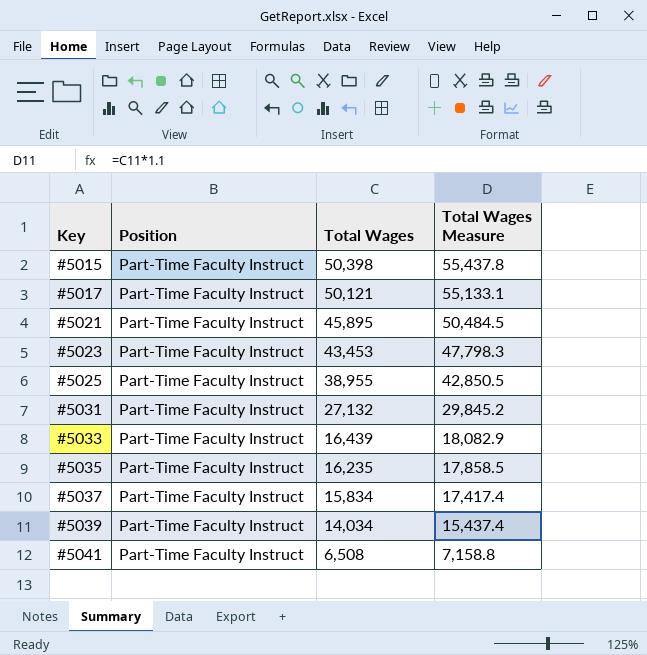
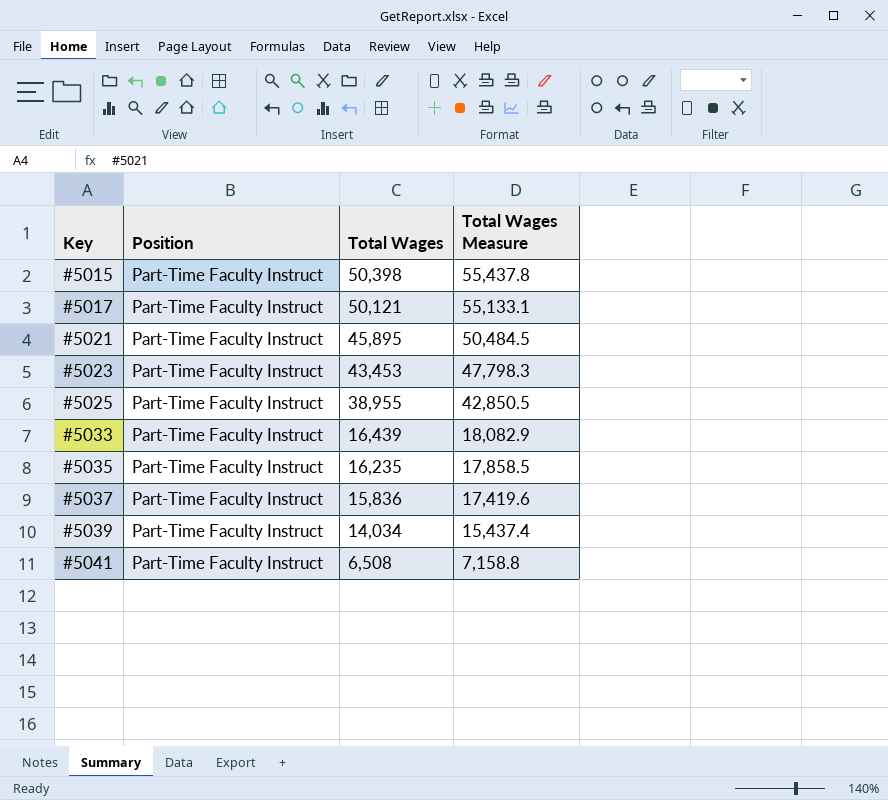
row #5031: Part-Time Faculty Instruct | 27,132 | 29,845.2 -> none
#5037 | Total Wages: 15,834 -> 15,836
#5037 | Total Wages Measure: 17,417.4 -> 17,419.6

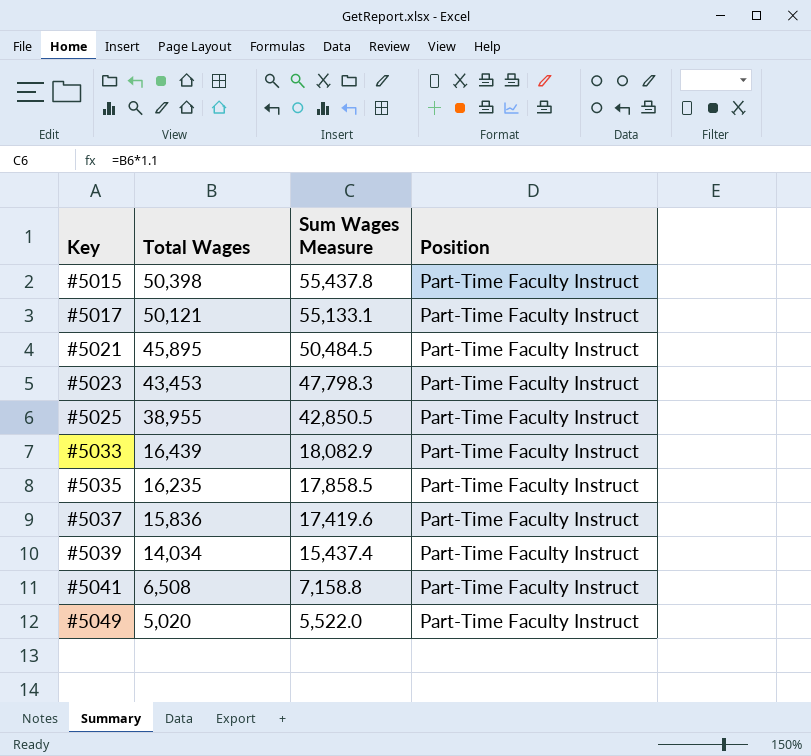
column name: Total Wages Measure -> Sum Wages Measure
column Position | position: 2 -> 4
row #5049: none -> 5,020 | 5,522.0 | Part-Time Faculty Instruct

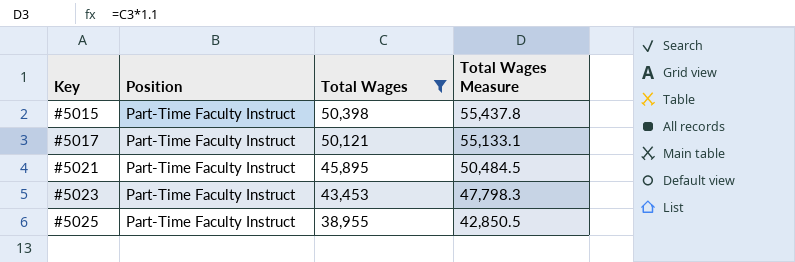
filter: none -> Total Wages >= 38,955
column Position | position: 4 -> 2
column name: Sum Wages Measure -> Total Wages Measure

